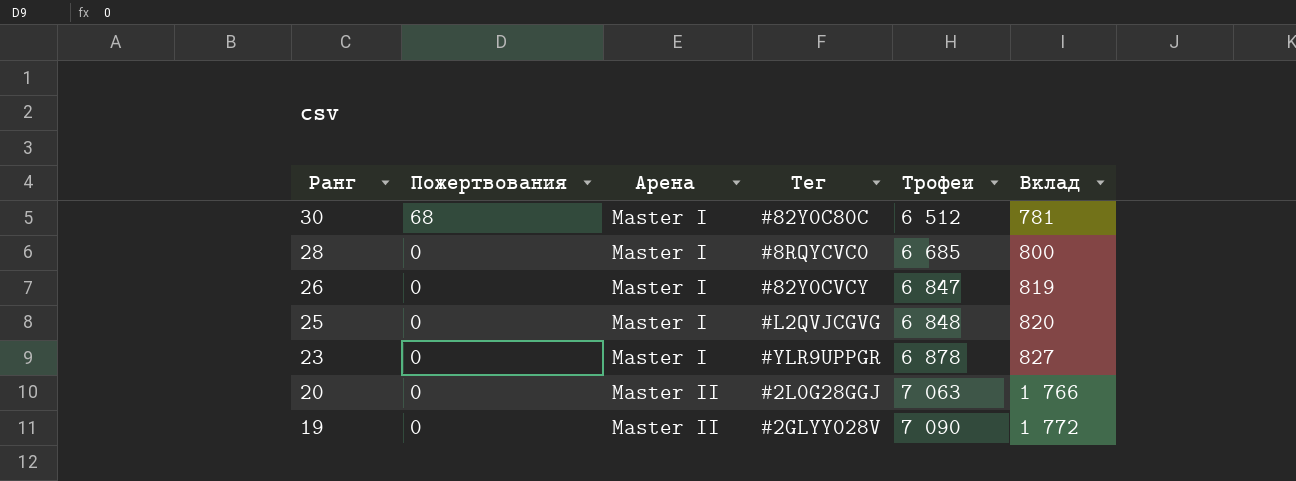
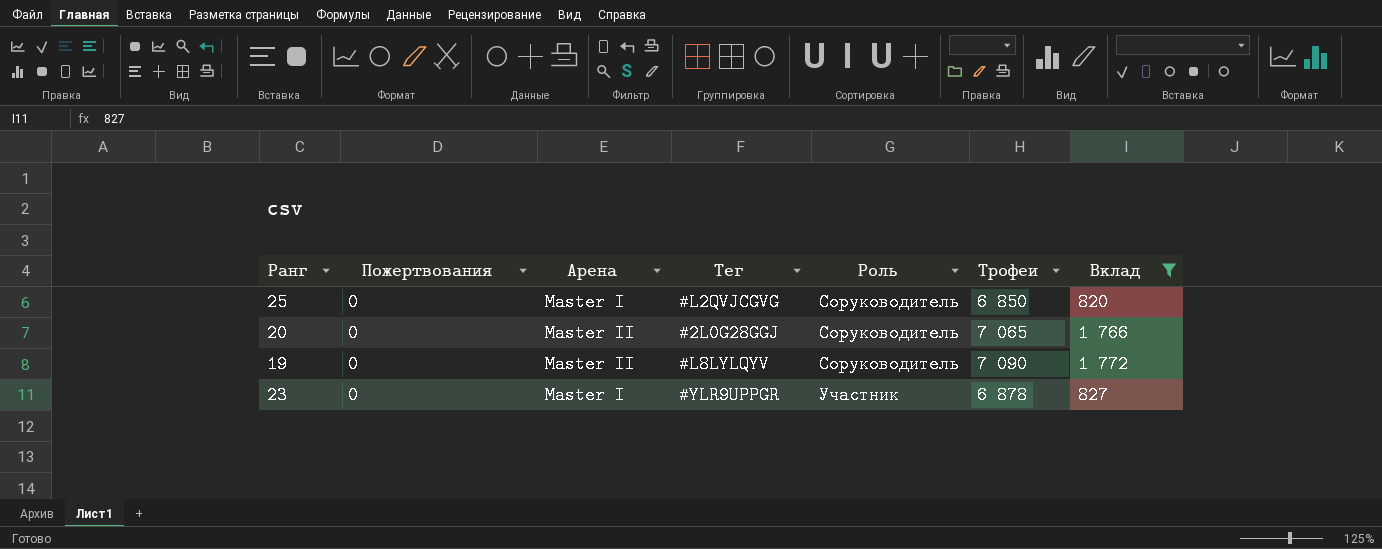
filter: none -> Вклад >= 820
row order: Ранг descending -> Роль ascending
column Роль | position: none -> 5
25 | Трофеи: 6 848 -> 6 850
20 | Трофеи: 7 063 -> 7 065
19 | Тег: #2GLYY028V -> #L8LYLQYV

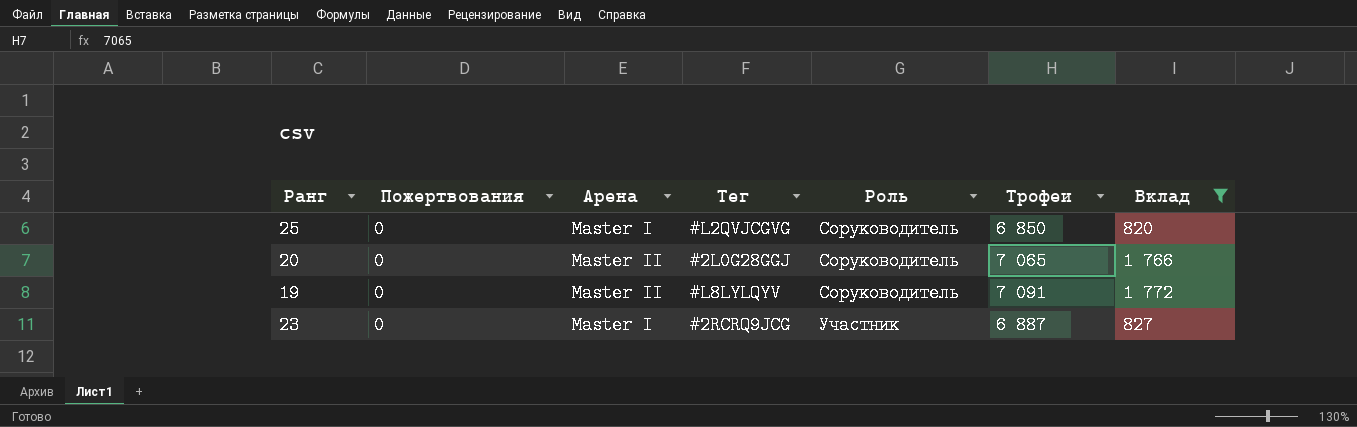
19 | Трофеи: 7 090 -> 7 091
23 | Тег: #YLR9UPPGR -> #2RCRQ9JCG
23 | Трофеи: 6 878 -> 6 887

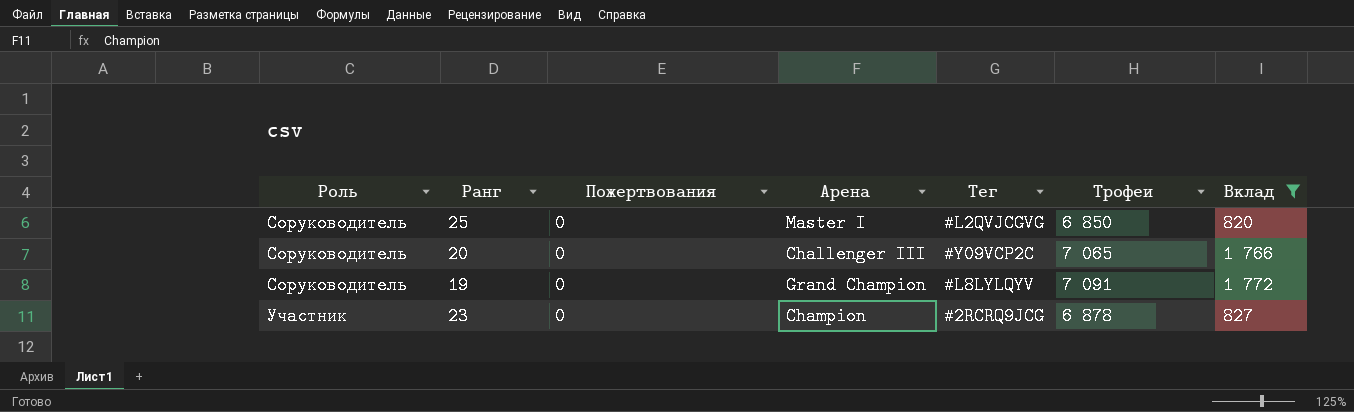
column Роль | position: 5 -> 1
20 | Арена: Master II -> Challenger III
20 | Тег: #2L0G28GGJ -> #Y09VCP2C
19 | Арена: Master II -> Grand Champion
23 | Арена: Master I -> Champion
23 | Трофеи: 6 887 -> 6 878

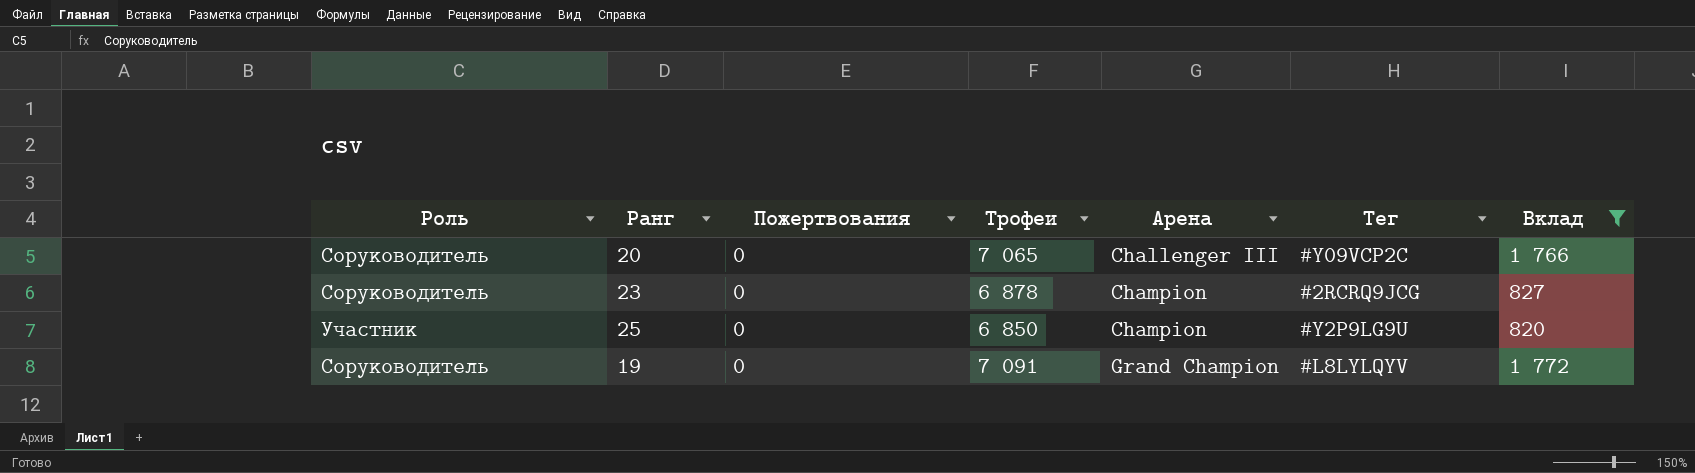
row order: Роль ascending -> Арена ascending
column Трофеи | position: 6 -> 4
23 | Роль: Участник -> Соруководитель
25 | Роль: Соруководитель -> Участник
25 | Арена: Master I -> Champion
25 | Тег: #L2QVJCGVG -> #Y2P9LG9U

